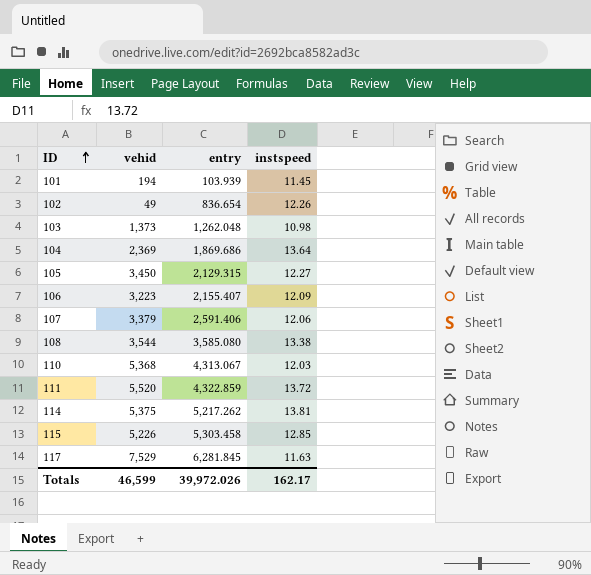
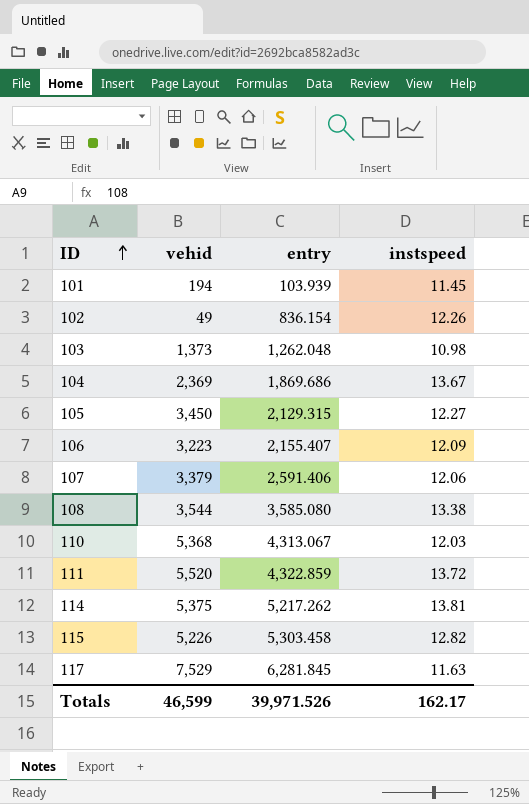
102 | entry: 836.654 -> 836.154
104 | instspeed: 13.64 -> 13.67
115 | instspeed: 12.85 -> 12.82
Totals | entry: 39,972.026 -> 39,971.526

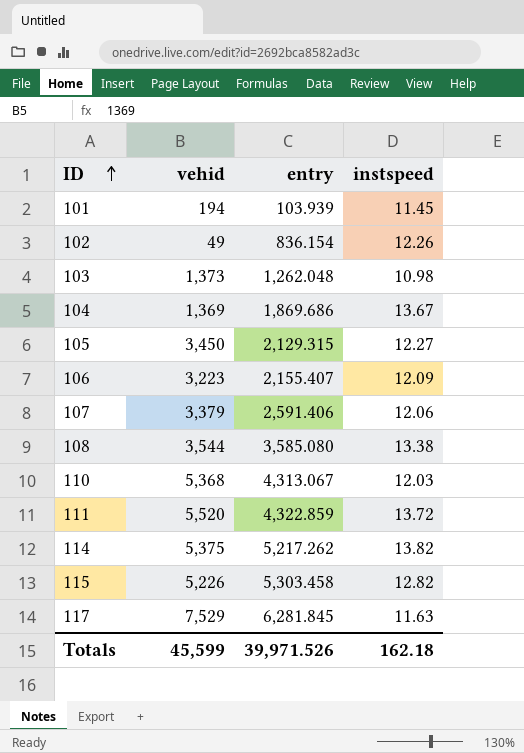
104 | vehid: 2,369 -> 1,369
114 | instspeed: 13.81 -> 13.82
Totals | vehid: 46,599 -> 45,599
Totals | instspeed: 162.17 -> 162.18

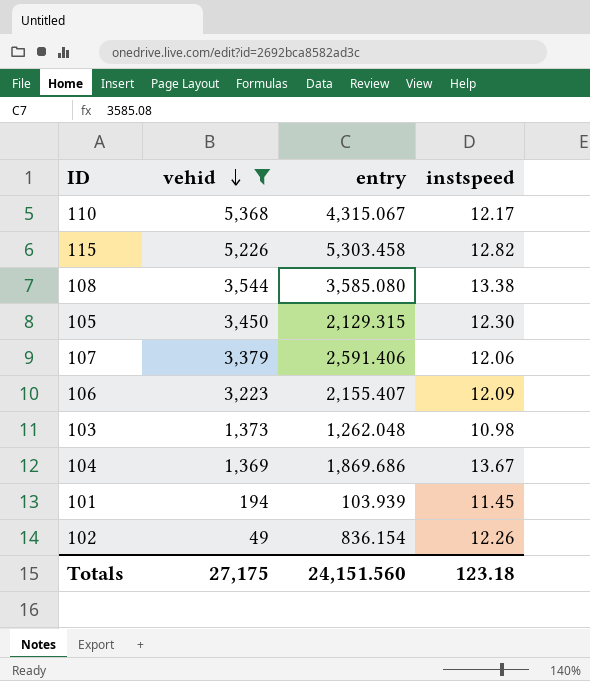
filter: none -> vehid <= 5,368
row order: ID ascending -> vehid descending
110 | entry: 4,313.067 -> 4,315.067
110 | instspeed: 12.03 -> 12.17
105 | instspeed: 12.27 -> 12.30
Totals | vehid: 45,599 -> 27,175
Totals | entry: 39,971.526 -> 24,151.560
Totals | instspeed: 162.18 -> 123.18

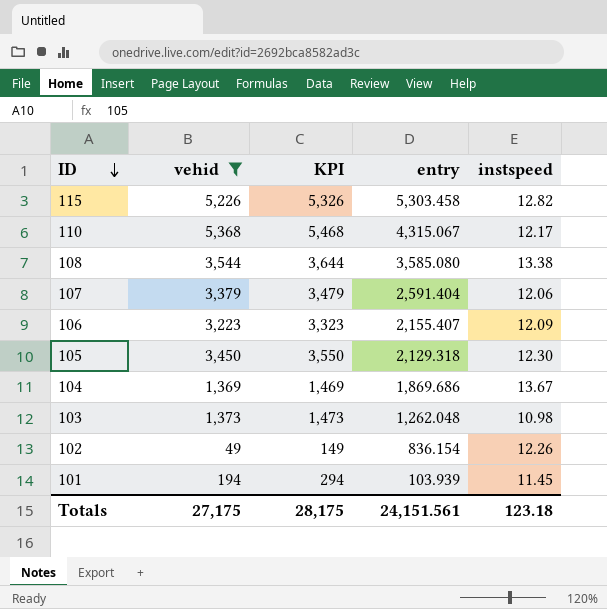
row order: vehid descending -> ID descending
column KPI | formula: none -> [vehid] + 100
107 | entry: 2,591.406 -> 2,591.404
105 | entry: 2,129.315 -> 2,129.318
Totals | entry: 24,151.560 -> 24,151.561

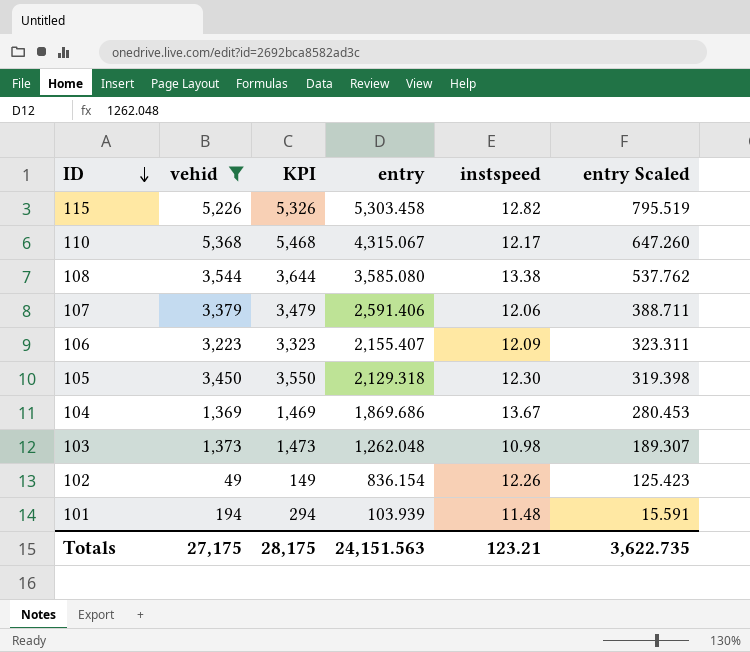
column entry Scaled | formula: none -> [entry] * 0.15
107 | entry: 2,591.404 -> 2,591.406
101 | instspeed: 11.45 -> 11.48
Totals | entry: 24,151.561 -> 24,151.563
Totals | instspeed: 123.18 -> 123.21

